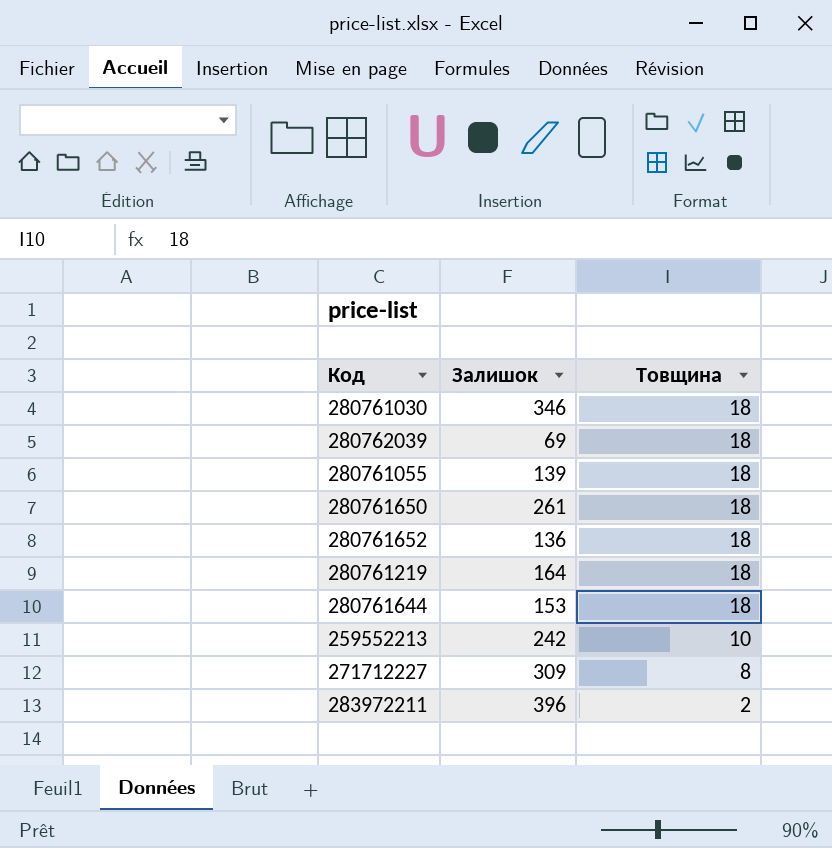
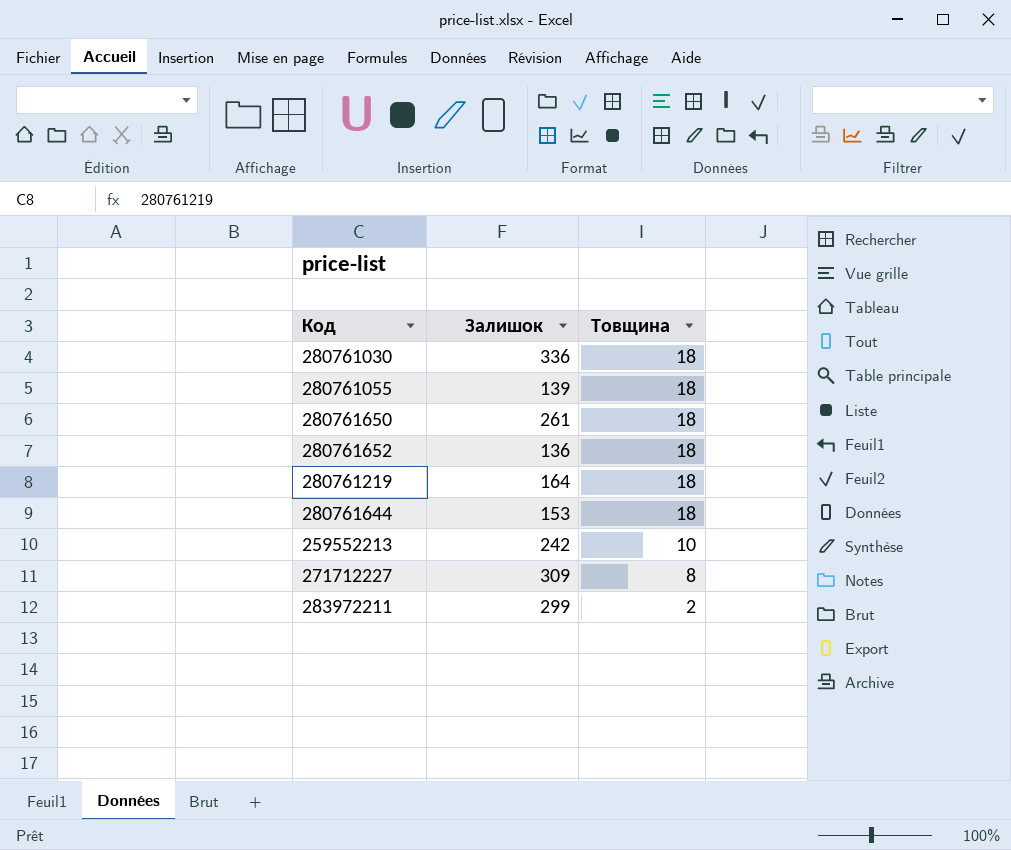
row 280762039: 69 | 18 -> none
280761030 | Залишок: 346 -> 336
283972211 | Залишок: 396 -> 299

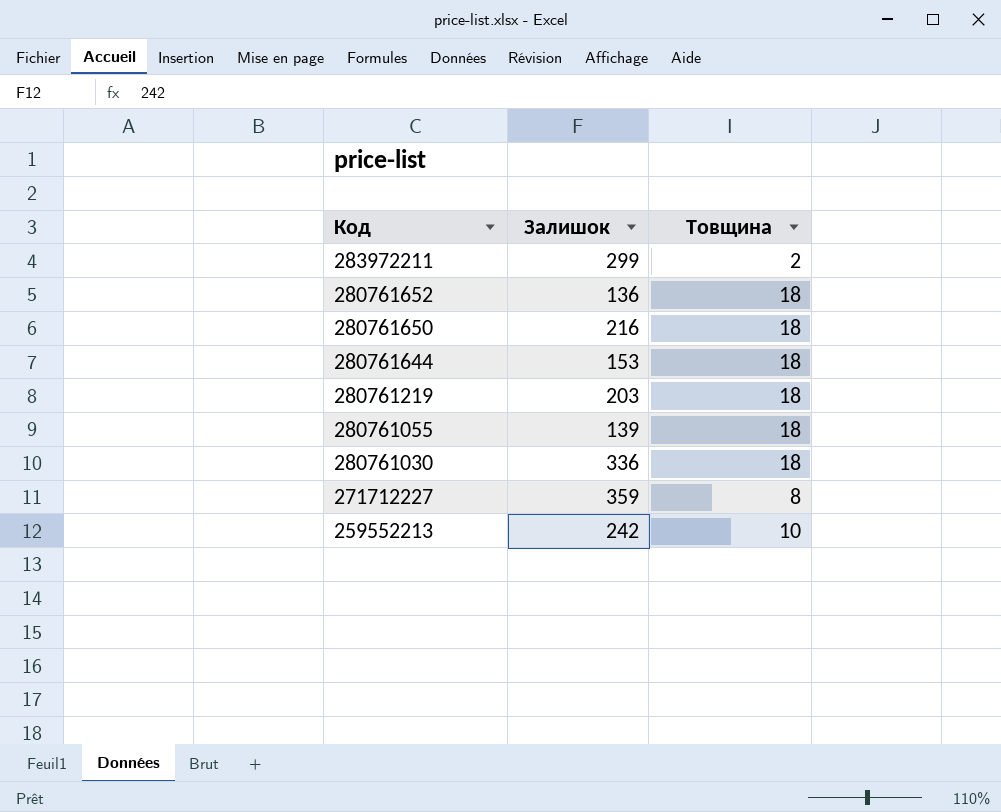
row order: Товщина descending -> Код descending
280761650 | Залишок: 261 -> 216
280761219 | Залишок: 164 -> 203
271712227 | Залишок: 309 -> 359

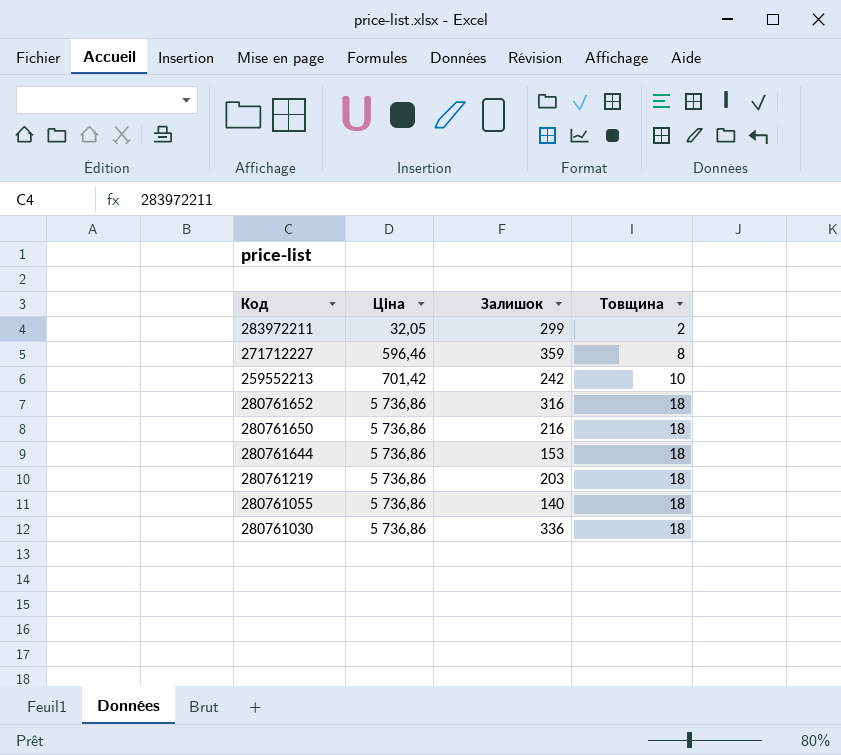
row order: Код descending -> Ціна ascending
column Ціна | position: none -> 2
280761652 | Залишок: 136 -> 316
280761055 | Залишок: 139 -> 140

